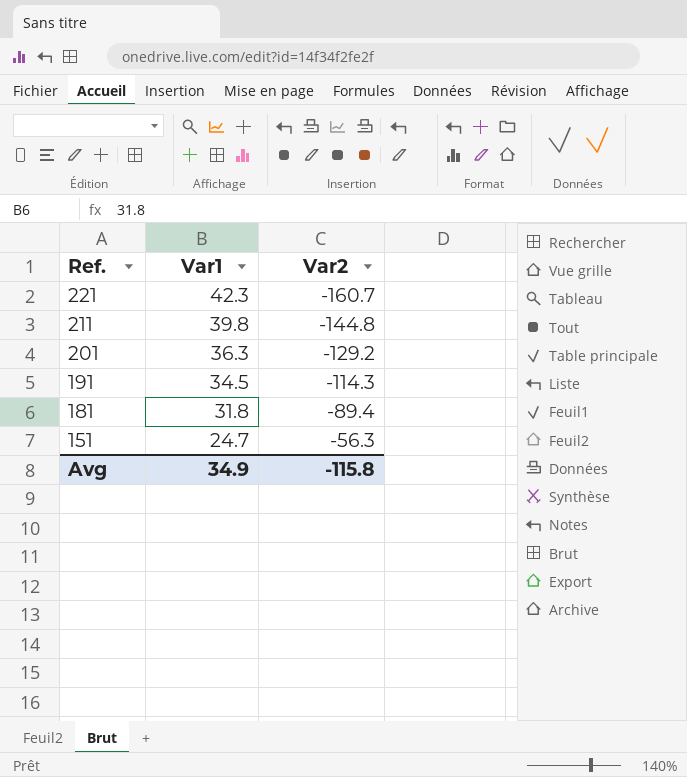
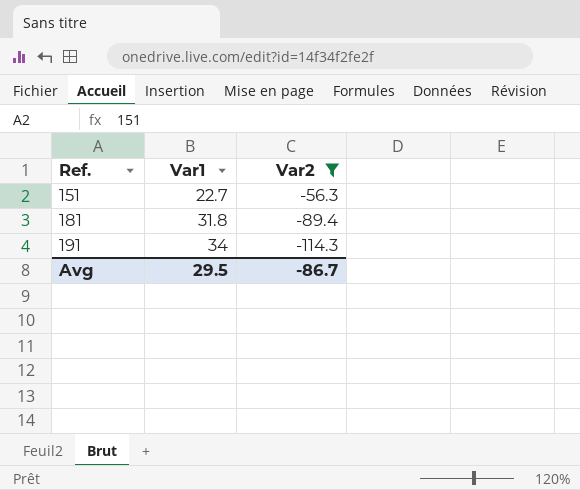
filter: none -> Var2 >= -114.3
row order: Ref. descending -> Ref. ascending
151 | Var1: 24.7 -> 22.7
191 | Var1: 34.5 -> 34
Avg | Var1: 34.9 -> 29.5
Avg | Var2: -115.8 -> -86.7

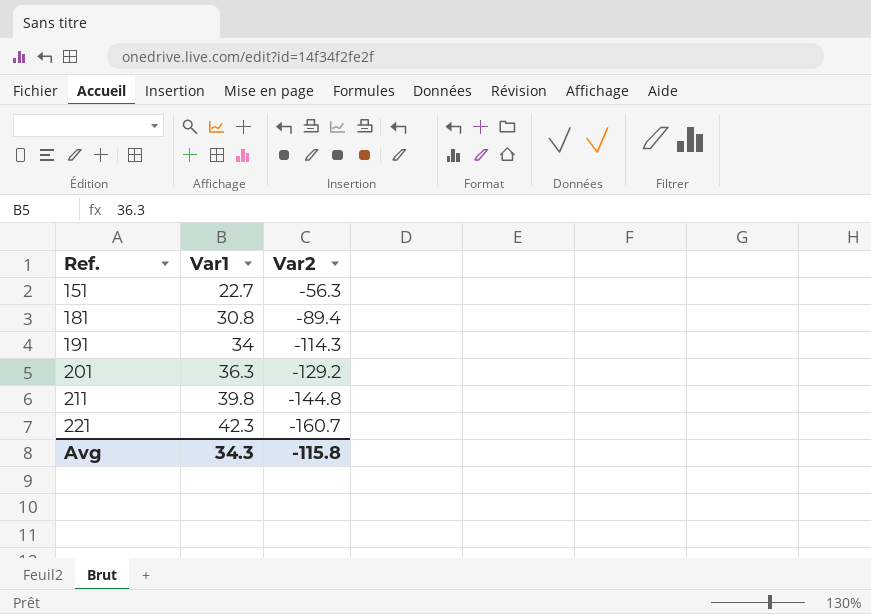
filter: Var2 >= -114.3 -> none
181 | Var1: 31.8 -> 30.8
Avg | Var1: 29.5 -> 34.3
Avg | Var2: -86.7 -> -115.8

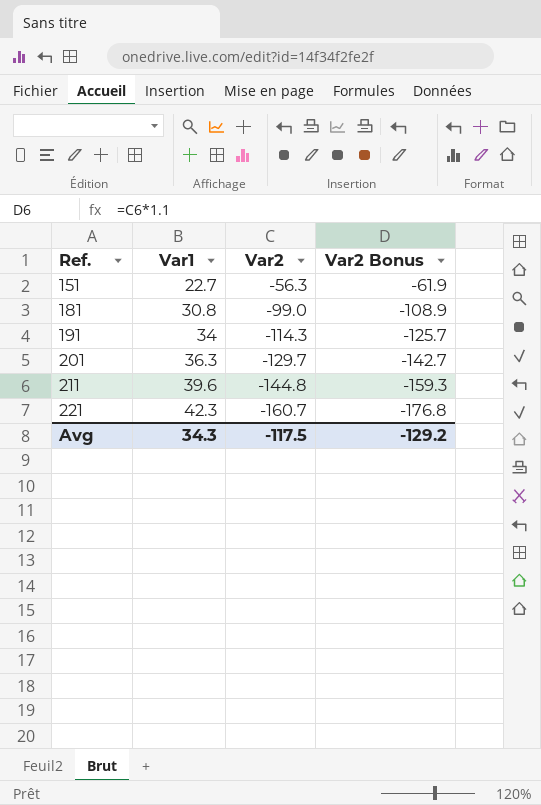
column Var2 Bonus | formula: none -> [Var2] * 1.1
181 | Var2: -89.4 -> -99.0
201 | Var2: -129.2 -> -129.7
211 | Var1: 39.8 -> 39.6
Avg | Var2: -115.8 -> -117.5

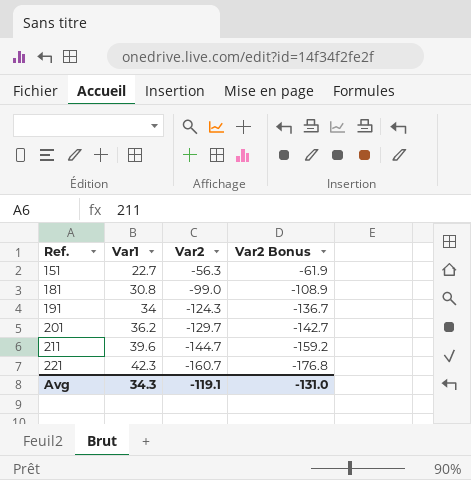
191 | Var2: -114.3 -> -124.3
191 | Var2 Bonus: -125.7 -> -136.7
201 | Var1: 36.3 -> 36.2
211 | Var2: -144.8 -> -144.7
211 | Var2 Bonus: -159.3 -> -159.2
Avg | Var2: -117.5 -> -119.1
Avg | Var2 Bonus: -129.2 -> -131.0

